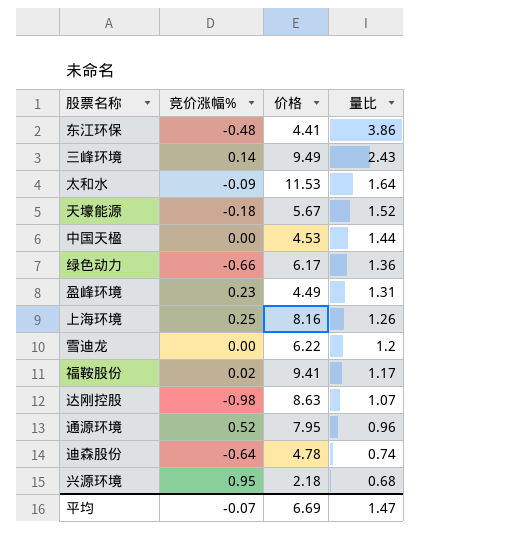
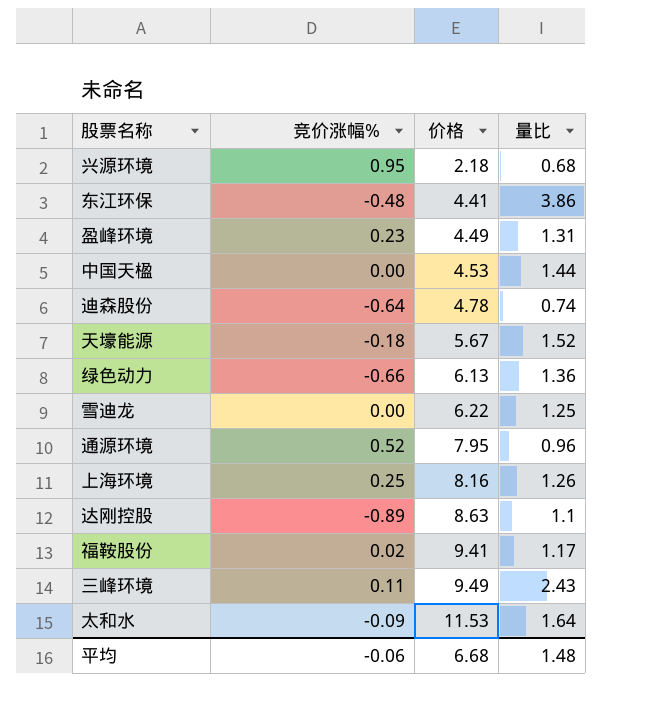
row order: 量比 descending -> 价格 ascending
绿色动力 | 价格: 6.17 -> 6.13
雪迪龙 | 量比: 1.2 -> 1.25
达刚控股 | 竞价涨幅%: -0.98 -> -0.89
达刚控股 | 量比: 1.07 -> 1.1
三峰环境 | 竞价涨幅%: 0.14 -> 0.11
平均 | 竞价涨幅%: -0.07 -> -0.06
平均 | 价格: 6.69 -> 6.68
平均 | 量比: 1.47 -> 1.48

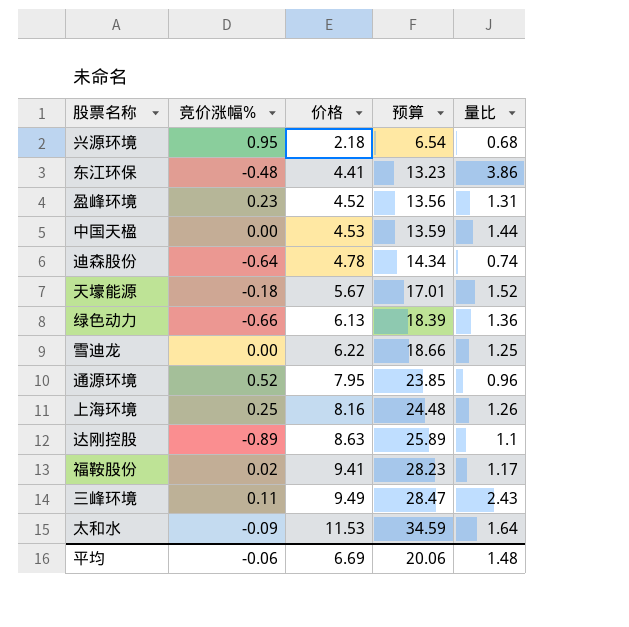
column 预算 | formula: none -> [价格] * 3
盈峰环境 | 价格: 4.49 -> 4.52
平均 | 价格: 6.68 -> 6.69

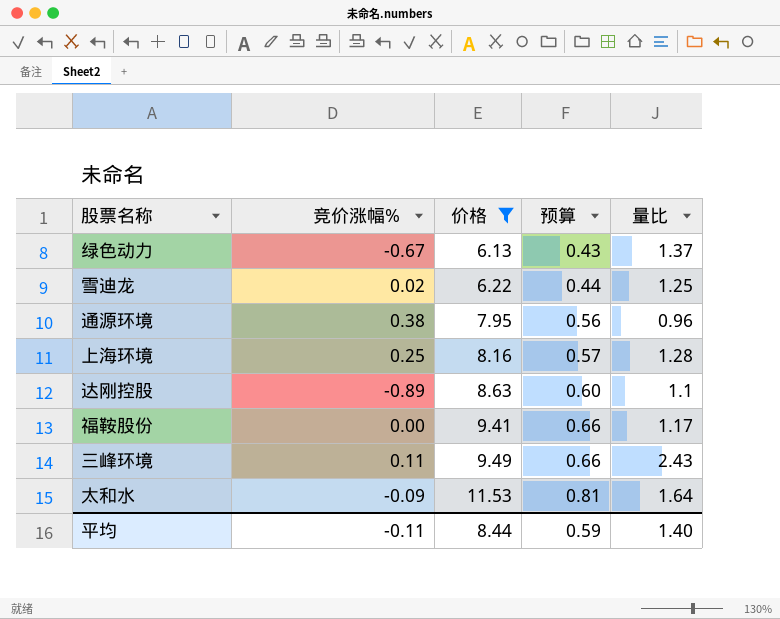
filter: none -> 价格 >= 6.13
column 预算 | formula: [价格] * 3 -> [价格] * 0.07
绿色动力 | 竞价涨幅%: -0.66 -> -0.67
绿色动力 | 量比: 1.36 -> 1.37
雪迪龙 | 竞价涨幅%: 0.00 -> 0.02
通源环境 | 竞价涨幅%: 0.52 -> 0.38
上海环境 | 量比: 1.26 -> 1.28
福鞍股份 | 竞价涨幅%: 0.02 -> 0.00
平均 | 竞价涨幅%: -0.06 -> -0.11
平均 | 价格: 6.69 -> 8.44
平均 | 预算: 20.06 -> 0.59
平均 | 量比: 1.48 -> 1.40

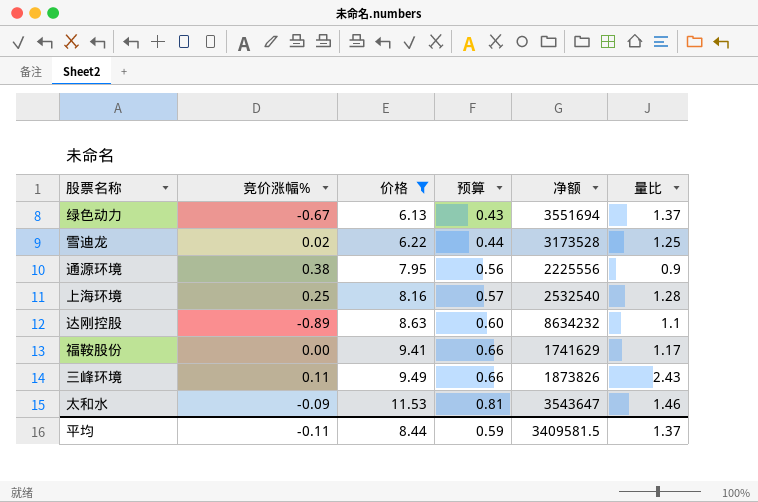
column 净额 | position: none -> 5
通源环境 | 量比: 0.96 -> 0.9
太和水 | 量比: 1.64 -> 1.46
平均 | 量比: 1.40 -> 1.37

